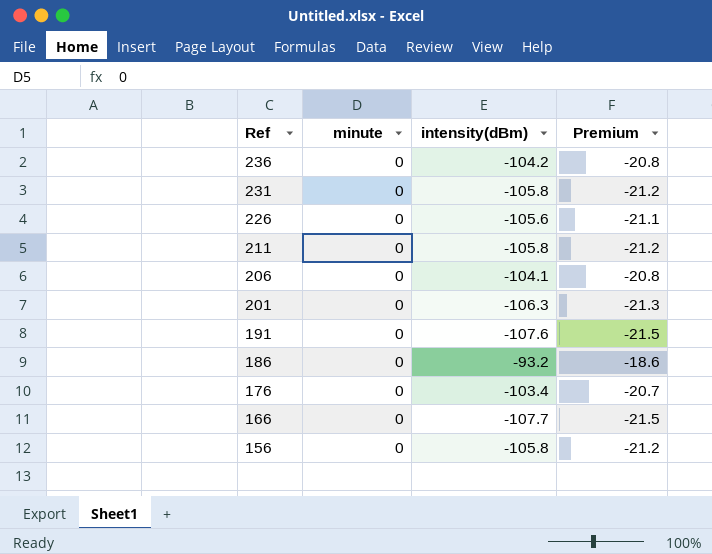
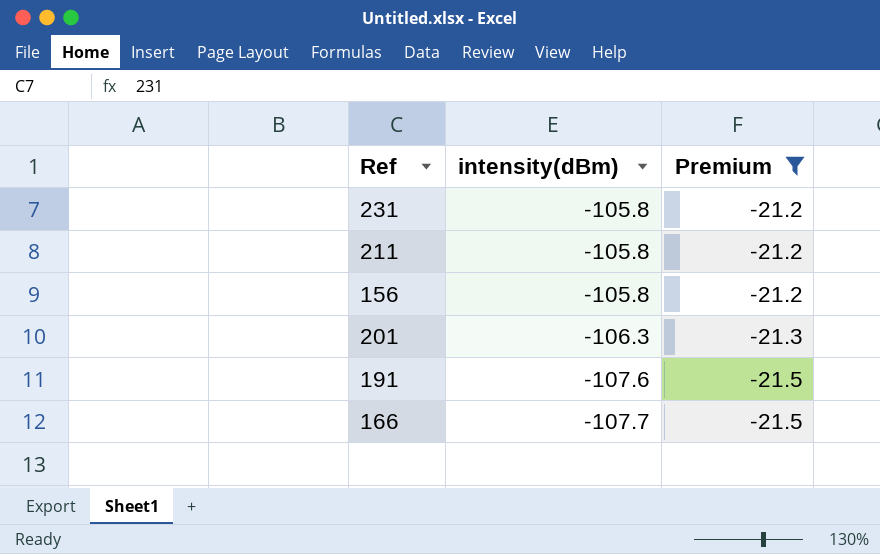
filter: none -> Premium <= -21.2
row order: Ref descending -> intensity(dBm) descending
column minute | position: 2 -> none

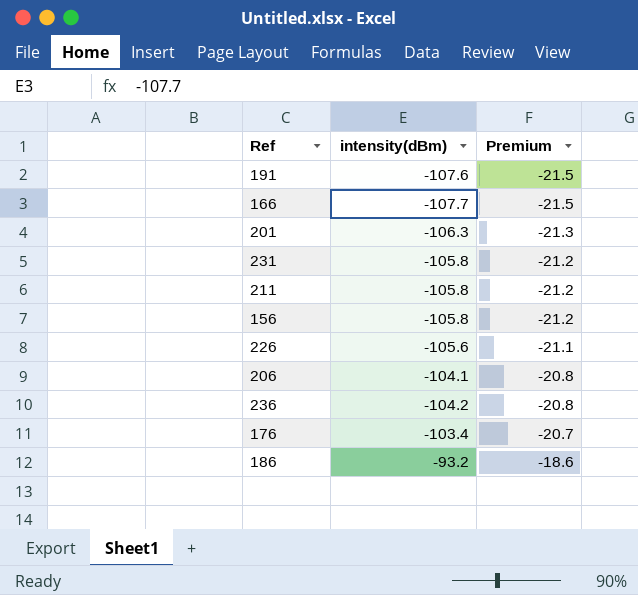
filter: Premium <= -21.2 -> none
row order: intensity(dBm) descending -> Premium ascending

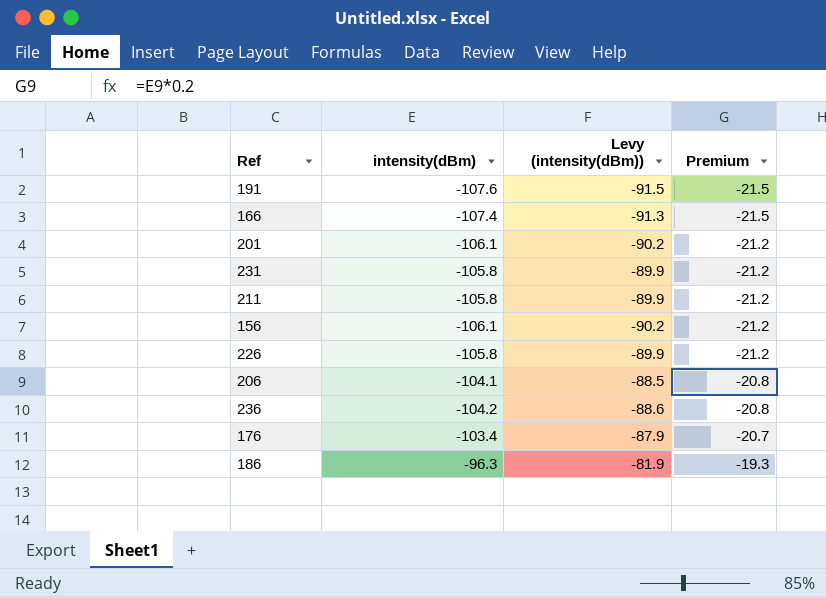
column Levy (intensity(dBm)) | formula: none -> [intensity(dBm)] * 0.85
166 | intensity(dBm): -107.7 -> -107.4
201 | intensity(dBm): -106.3 -> -106.1
201 | Premium: -21.3 -> -21.2
156 | intensity(dBm): -105.8 -> -106.1
226 | intensity(dBm): -105.6 -> -105.8
226 | Premium: -21.1 -> -21.2
186 | intensity(dBm): -93.2 -> -96.3
186 | Premium: -18.6 -> -19.3

